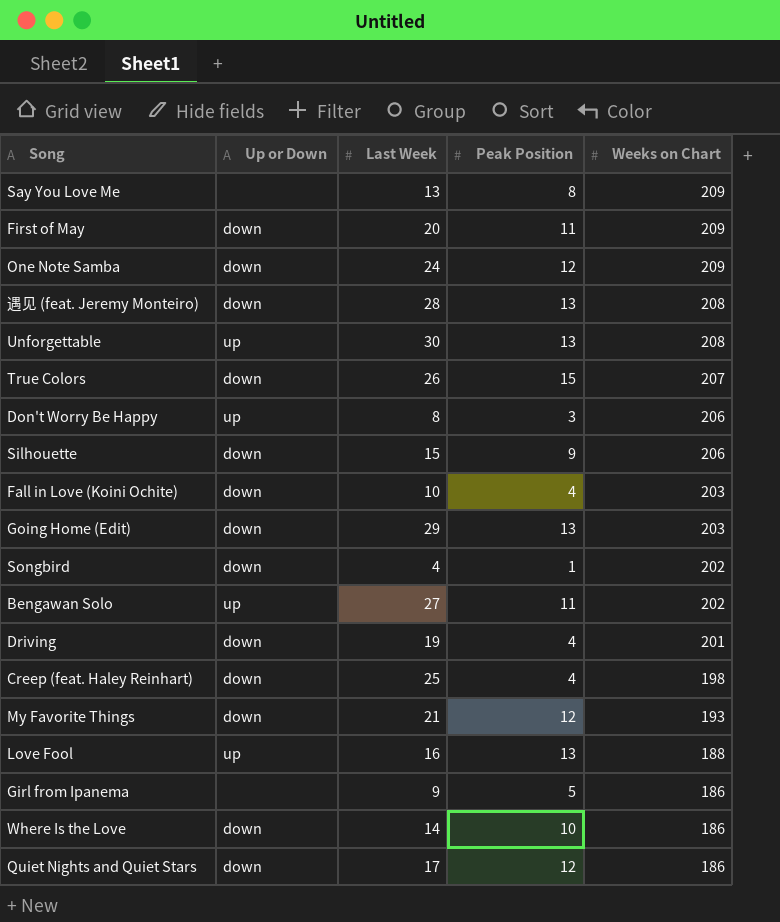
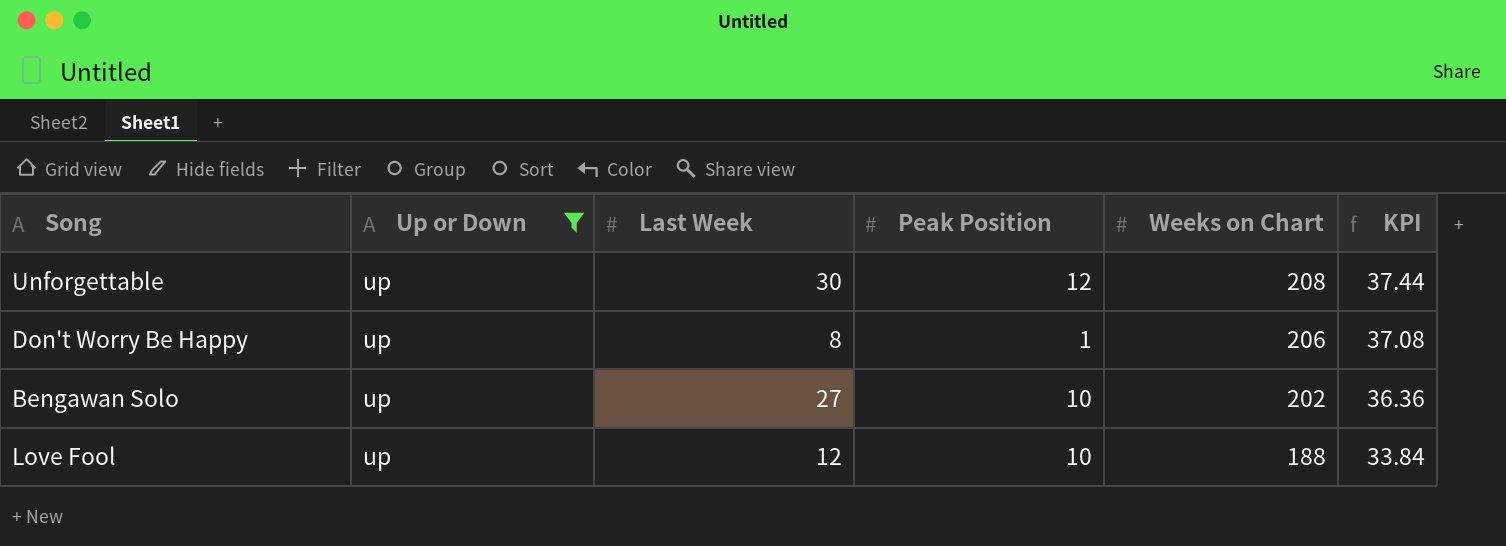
filter: none -> Up or Down = up
column KPI | formula: none -> [Weeks on Chart] * 0.18
Unforgettable | Peak Position: 13 -> 12
Don't Worry Be Happy | Peak Position: 3 -> 1
Bengawan Solo | Peak Position: 11 -> 10
Love Fool | Last Week: 16 -> 12
Love Fool | Peak Position: 13 -> 10

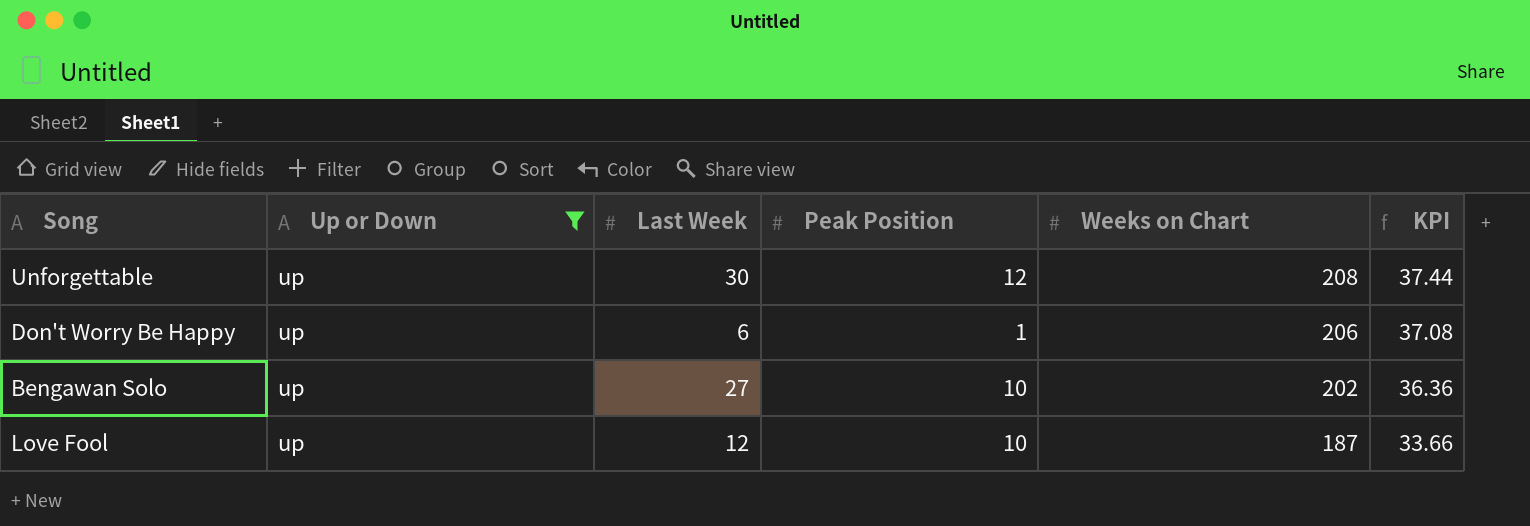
Don't Worry Be Happy | Last Week: 8 -> 6
Love Fool | Weeks on Chart: 188 -> 187
Love Fool | KPI: 33.84 -> 33.66

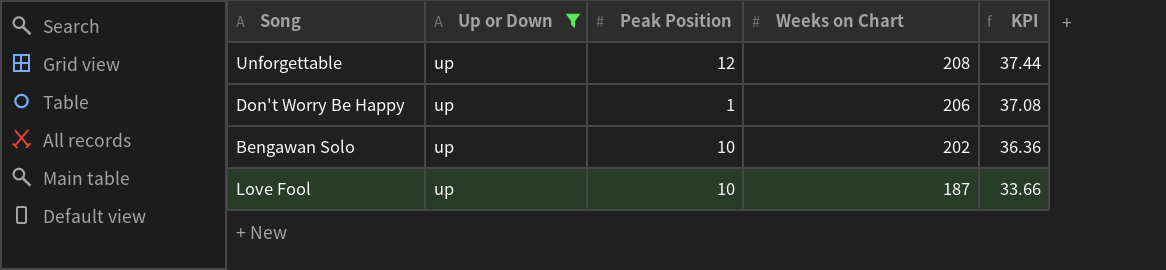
column Last Week | position: 3 -> none

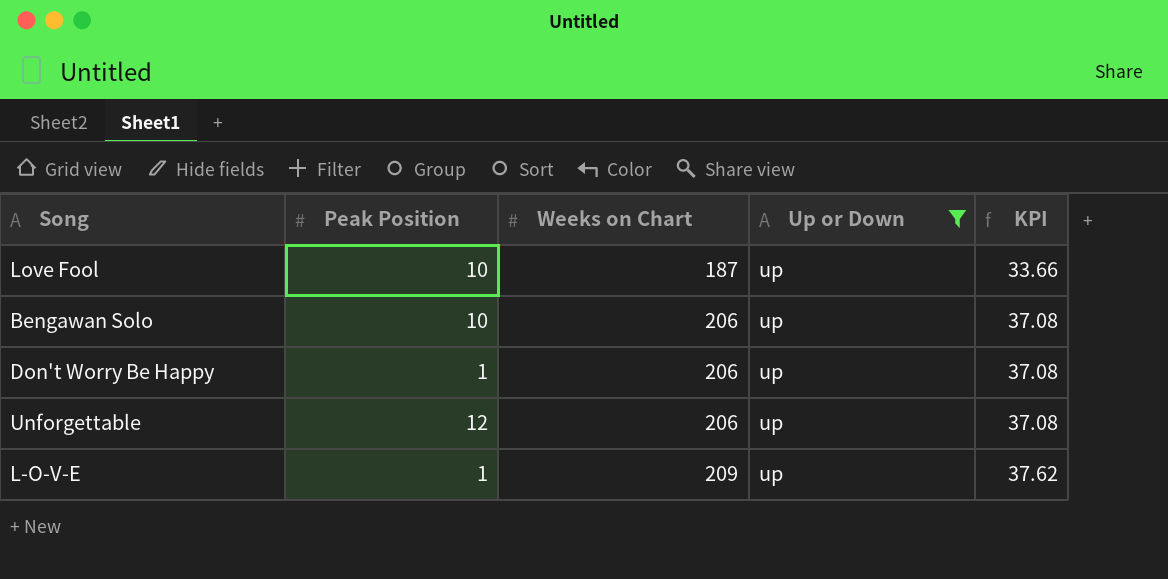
row order: Weeks on Chart descending -> Weeks on Chart ascending
column Up or Down | position: 2 -> 4
Bengawan Solo | Weeks on Chart: 202 -> 206
Bengawan Solo | KPI: 36.36 -> 37.08
Unforgettable | Weeks on Chart: 208 -> 206
Unforgettable | KPI: 37.44 -> 37.08
row L-O-V-E: none -> 1 | 209 | up | 37.62

